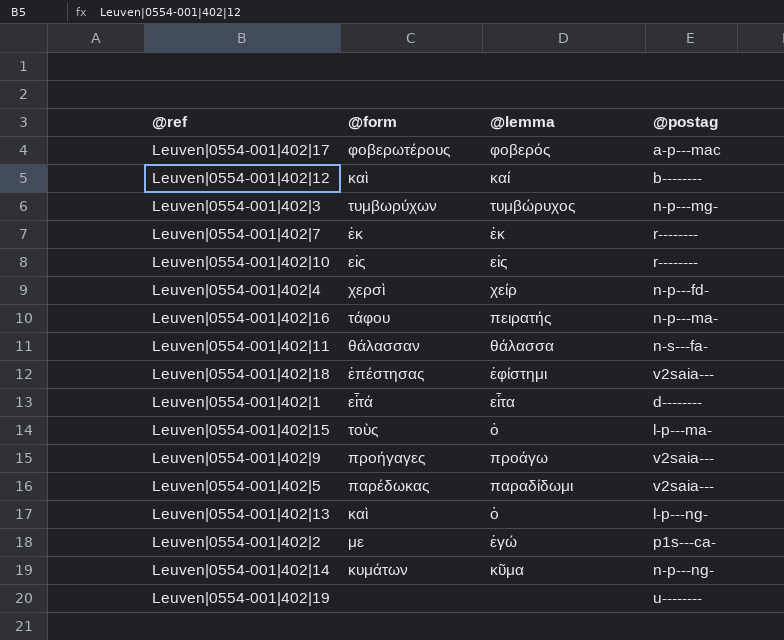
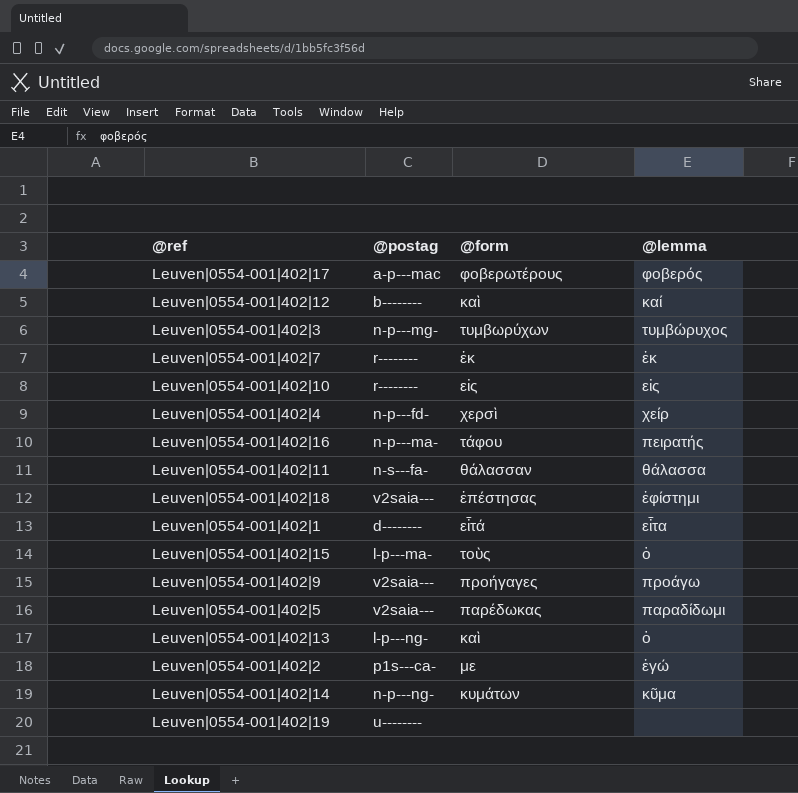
column @postag | position: 4 -> 2

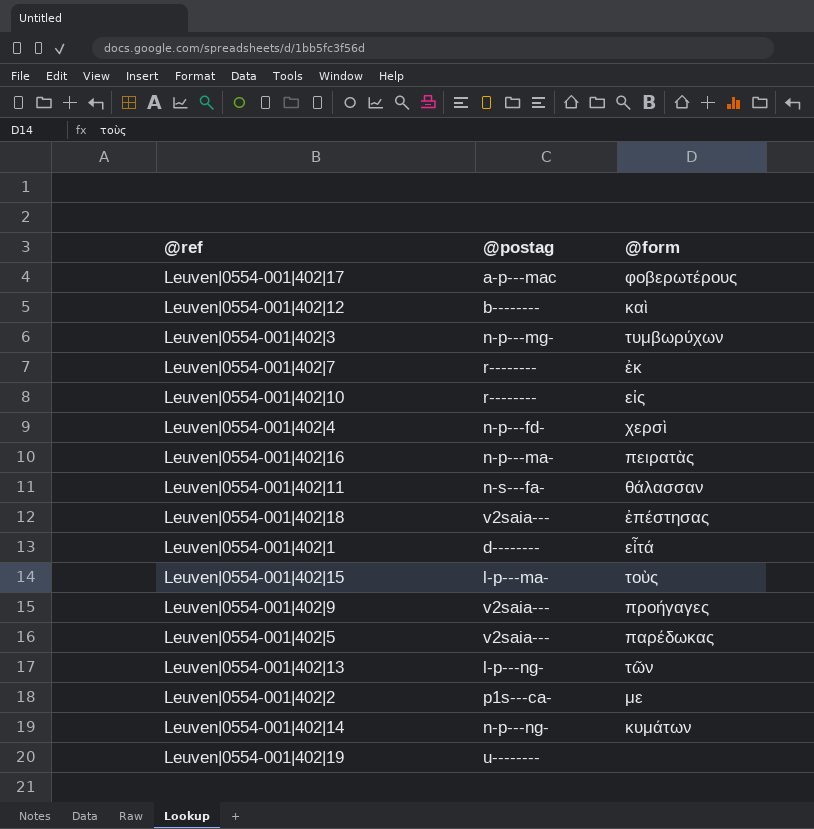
column @lemma | position: 4 -> none
Leuven|0554-001|402|16 | @form: τάφου -> πειρατὰς
Leuven|0554-001|402|13 | @form: καὶ -> τῶν

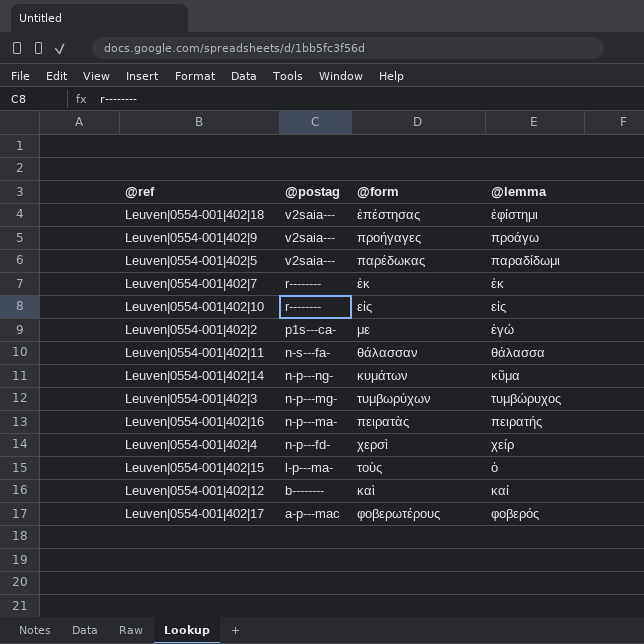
row order: none -> @postag descending
column @lemma | position: none -> 4
row Leuven|0554-001|402|1: d-------- | εἶτά -> none
row Leuven|0554-001|402|13: l-p---ng- | τῶν -> none
row Leuven|0554-001|402|19: u-------- | none -> none

